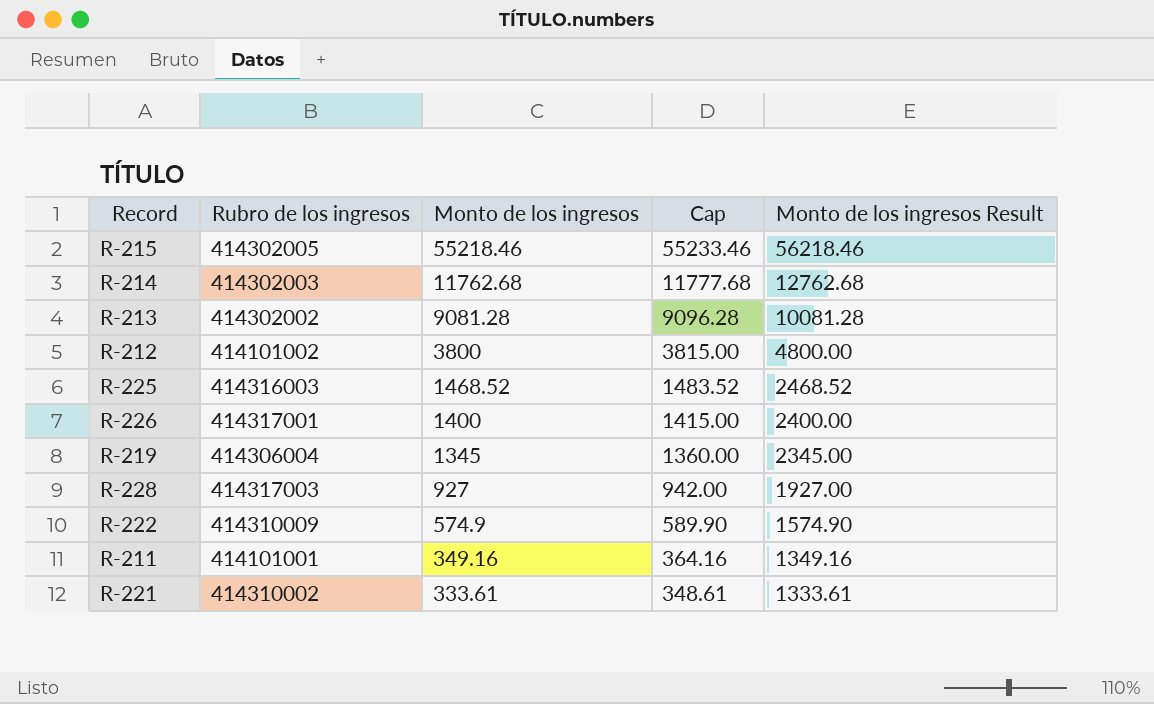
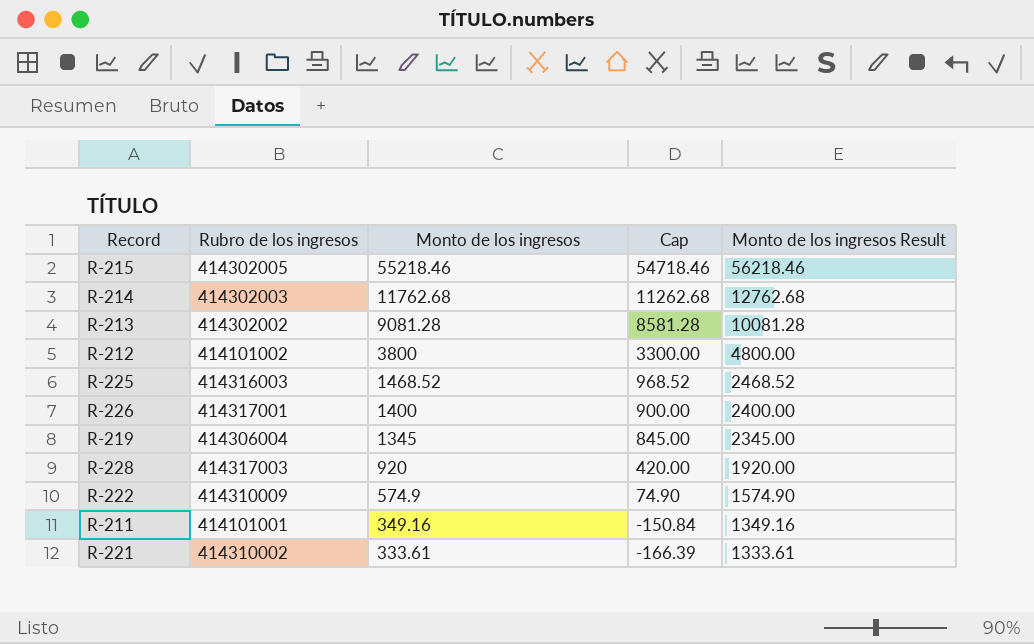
column Cap | formula: [Monto de los ingresos] + 15 -> [Monto de los ingresos] - 500
R-228 | Monto de los ingresos: 927 -> 920
R-228 | Monto de los ingresos Result: 1927.00 -> 1920.00

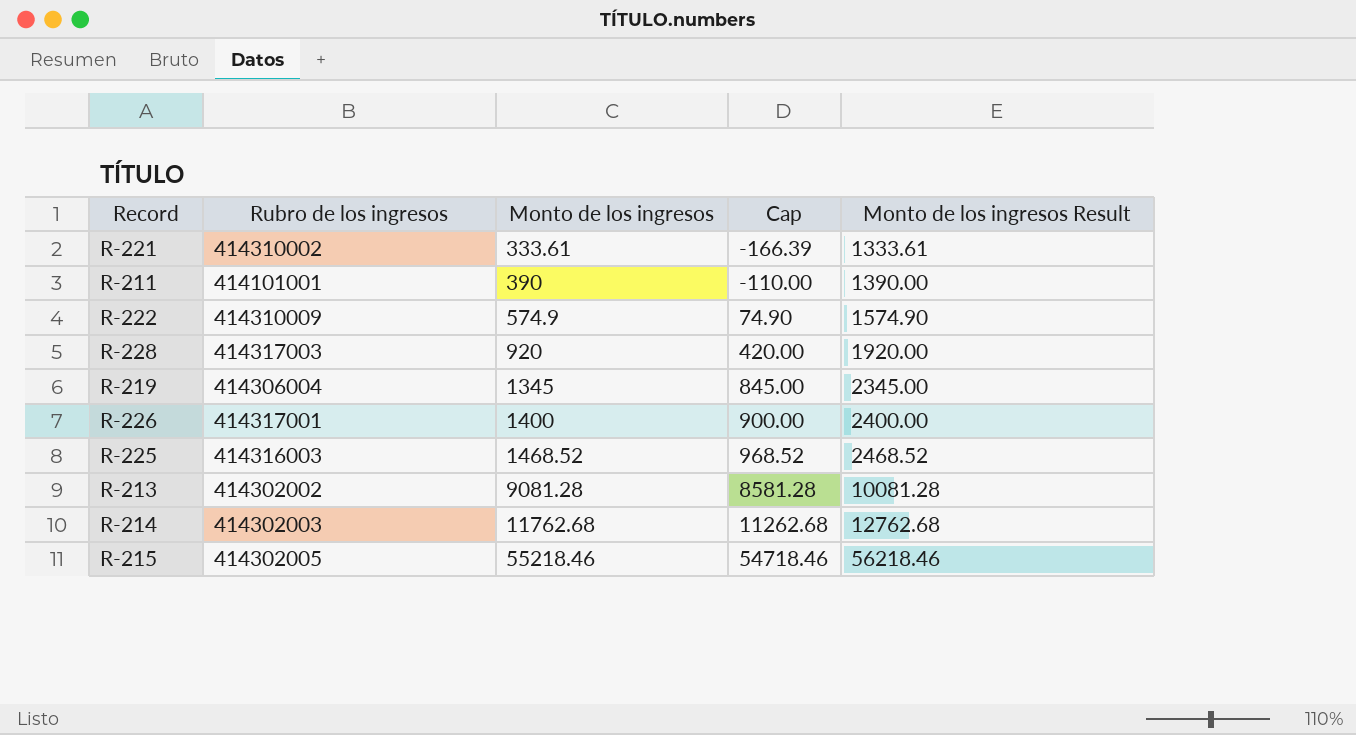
row order: Monto de los ingresos descending -> Monto de los ingresos ascending
row R-212: 414101002 | 3800 | 3300.00 | 4800.00 -> none
R-211 | Monto de los ingresos: 349.16 -> 390
R-211 | Cap: -150.84 -> -110.00
R-211 | Monto de los ingresos Result: 1349.16 -> 1390.00

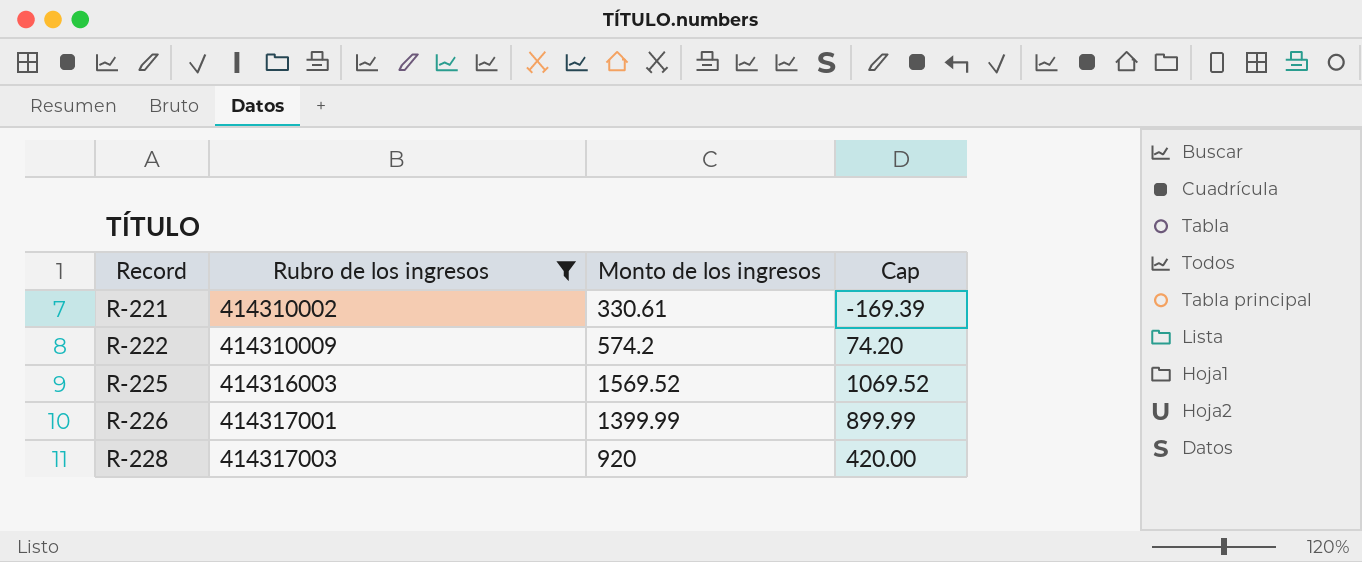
filter: none -> Rubro de los ingresos >= 414310002
row order: Monto de los ingresos ascending -> Record ascending
column Monto de los ingresos Result | formula: [Monto de los ingresos] + 1000 -> none
R-221 | Monto de los ingresos: 333.61 -> 330.61
R-221 | Cap: -166.39 -> -169.39
R-222 | Monto de los ingresos: 574.9 -> 574.2
R-222 | Cap: 74.90 -> 74.20
R-225 | Monto de los ingresos: 1468.52 -> 1569.52
R-225 | Cap: 968.52 -> 1069.52
R-226 | Monto de los ingresos: 1400 -> 1399.99
R-226 | Cap: 900.00 -> 899.99

